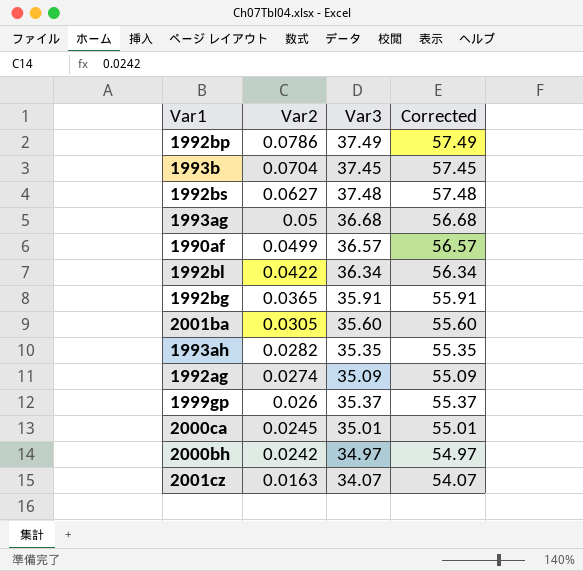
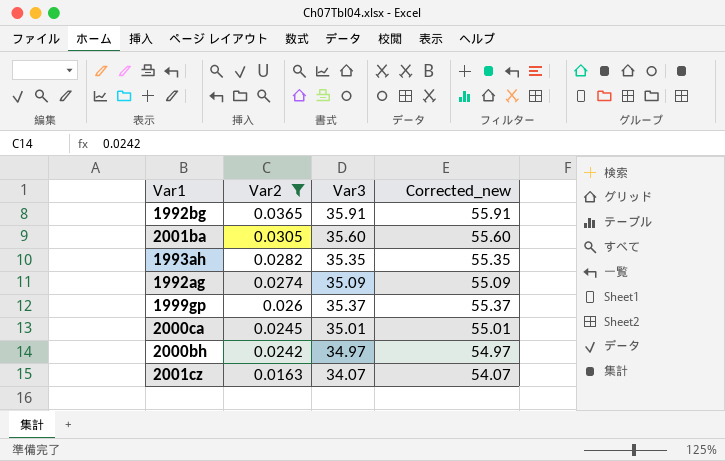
filter: none -> Var2 <= 0.0365
column name: Corrected -> Corrected_new

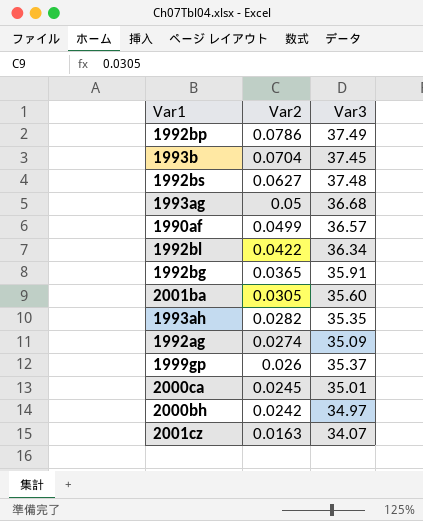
filter: Var2 <= 0.0365 -> none
column Corrected_new | formula: [Var3] + 20 -> none

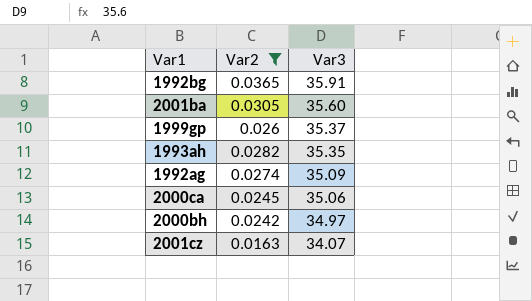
filter: none -> Var2 <= 0.0365
row order: Var2 descending -> Var3 descending
2000ca | Var3: 35.01 -> 35.06

